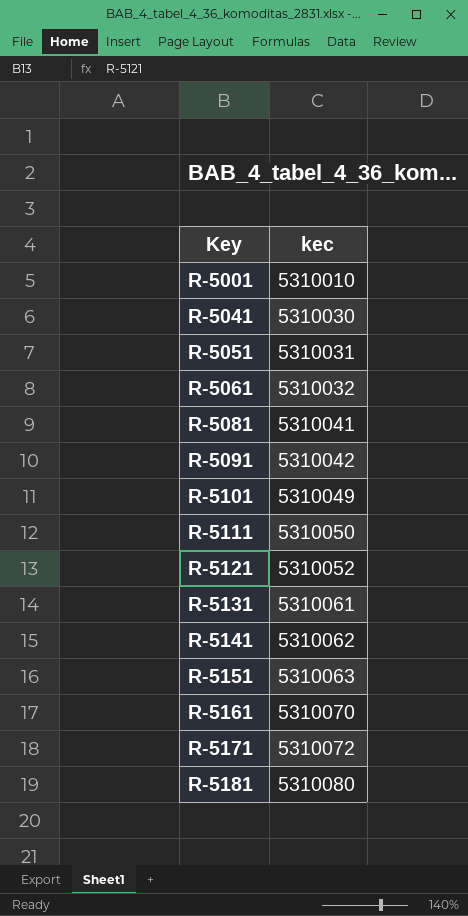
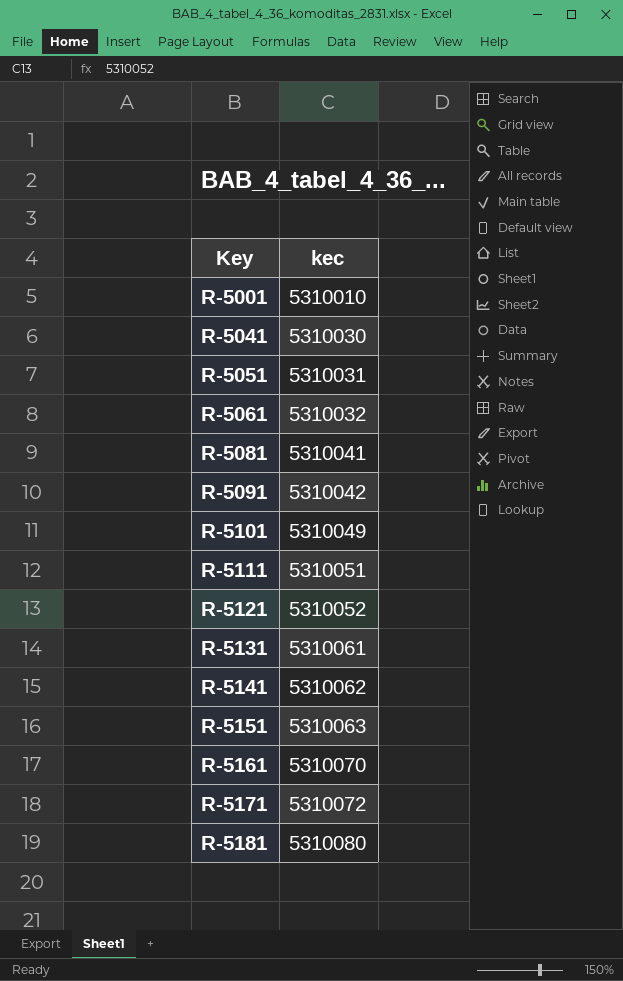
R-5111 | kec: 5310050 -> 5310051

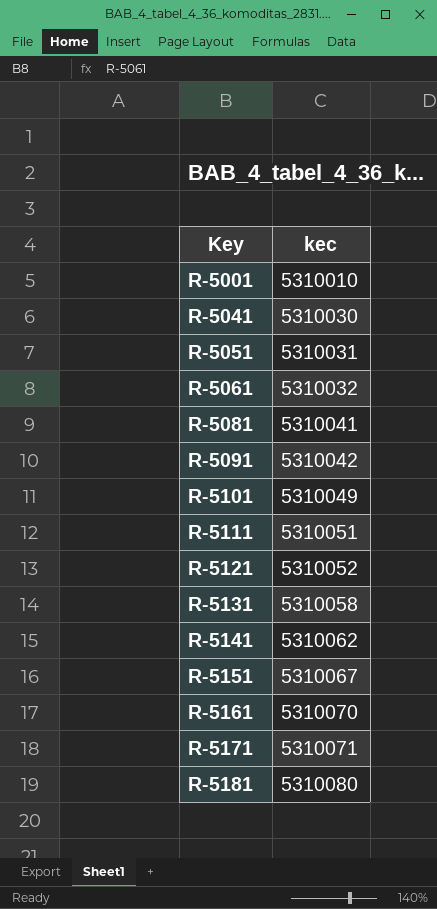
R-5131 | kec: 5310061 -> 5310058
R-5151 | kec: 5310063 -> 5310067
R-5171 | kec: 5310072 -> 5310071

